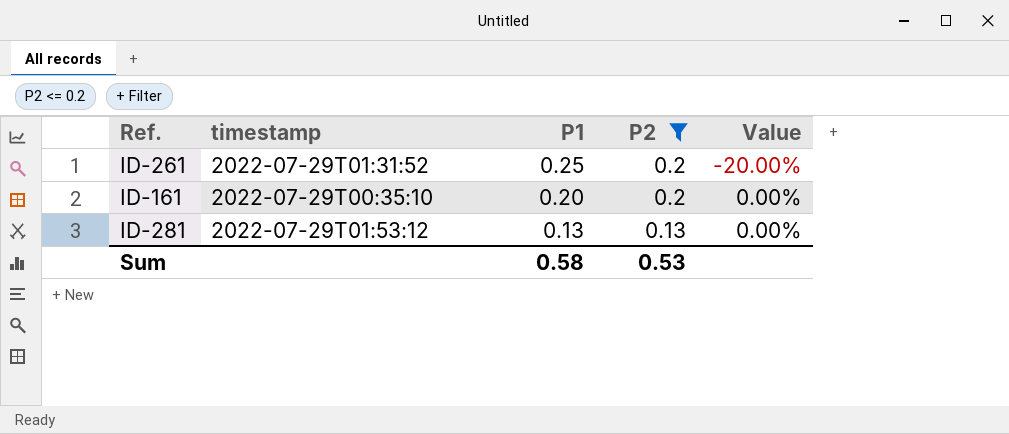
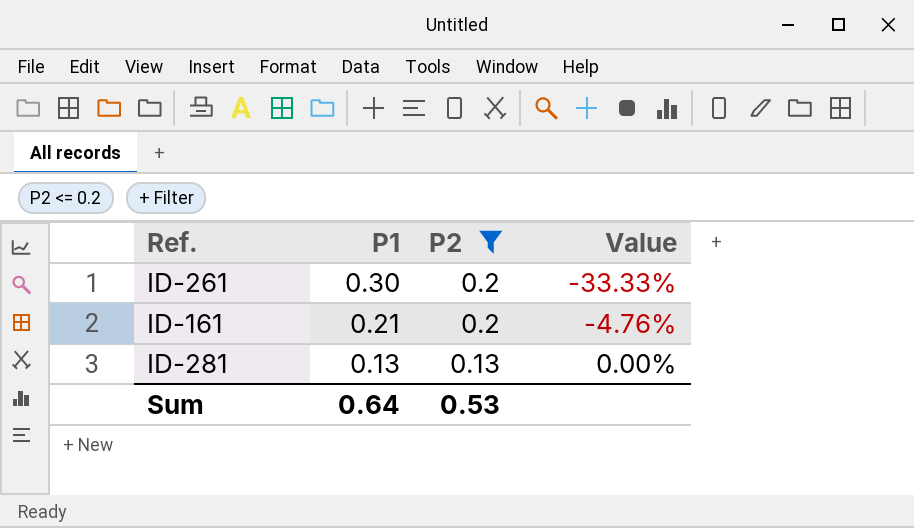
column timestamp | position: 2 -> none
ID-261 | P1: 0.25 -> 0.30
ID-261 | Value: -20.00% -> -33.33%
ID-161 | P1: 0.20 -> 0.21
ID-161 | Value: 0.00% -> -4.76%
Sum | P1: 0.58 -> 0.64

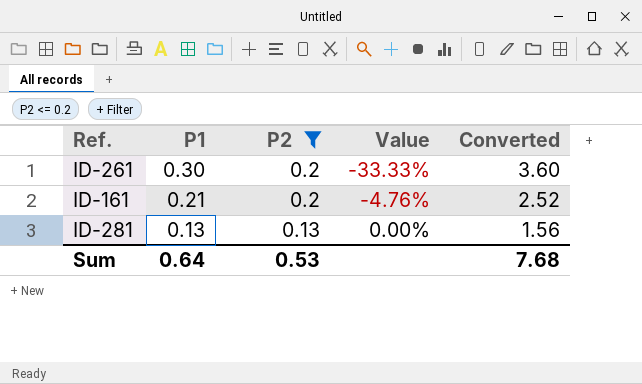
column Converted | formula: none -> [P1] * 12

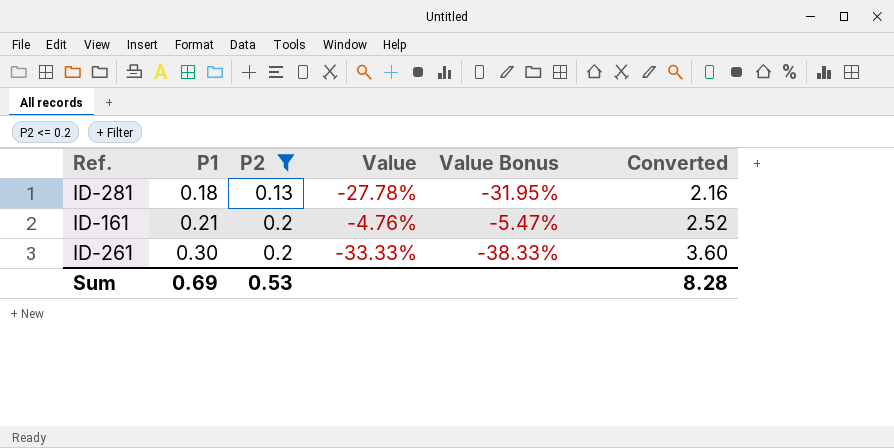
row order: P1 descending -> P1 ascending
column Value Bonus | formula: none -> [Value] * 1.15
ID-281 | P1: 0.13 -> 0.18
ID-281 | Value: 0.00% -> -27.78%
ID-281 | Converted: 1.56 -> 2.16
Sum | P1: 0.64 -> 0.69
Sum | Converted: 7.68 -> 8.28

